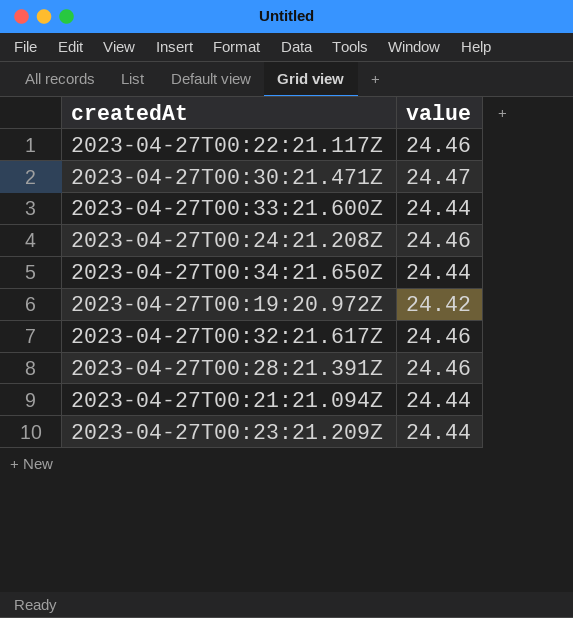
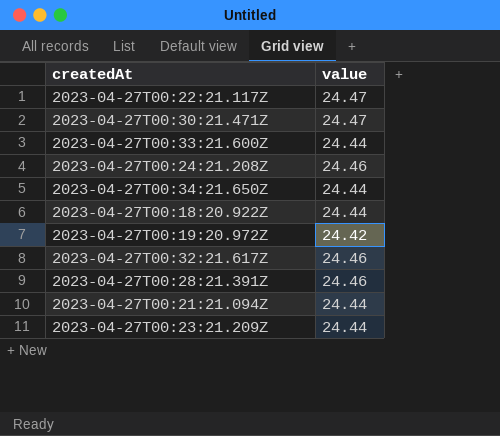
2023-04-27T00:22:21.117Z | value: 24.46 -> 24.47
row 2023-04-27T00:18:20.922Z: none -> 24.44

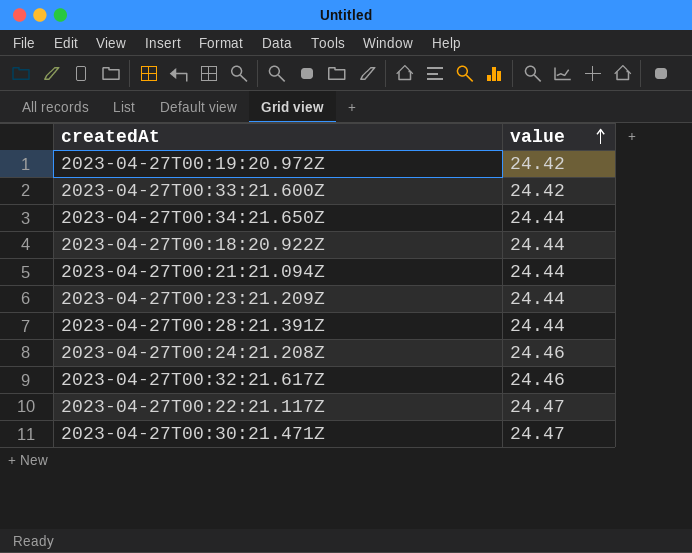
row order: none -> value ascending
2023-04-27T00:33:21.600Z | value: 24.44 -> 24.42
2023-04-27T00:28:21.391Z | value: 24.46 -> 24.44

